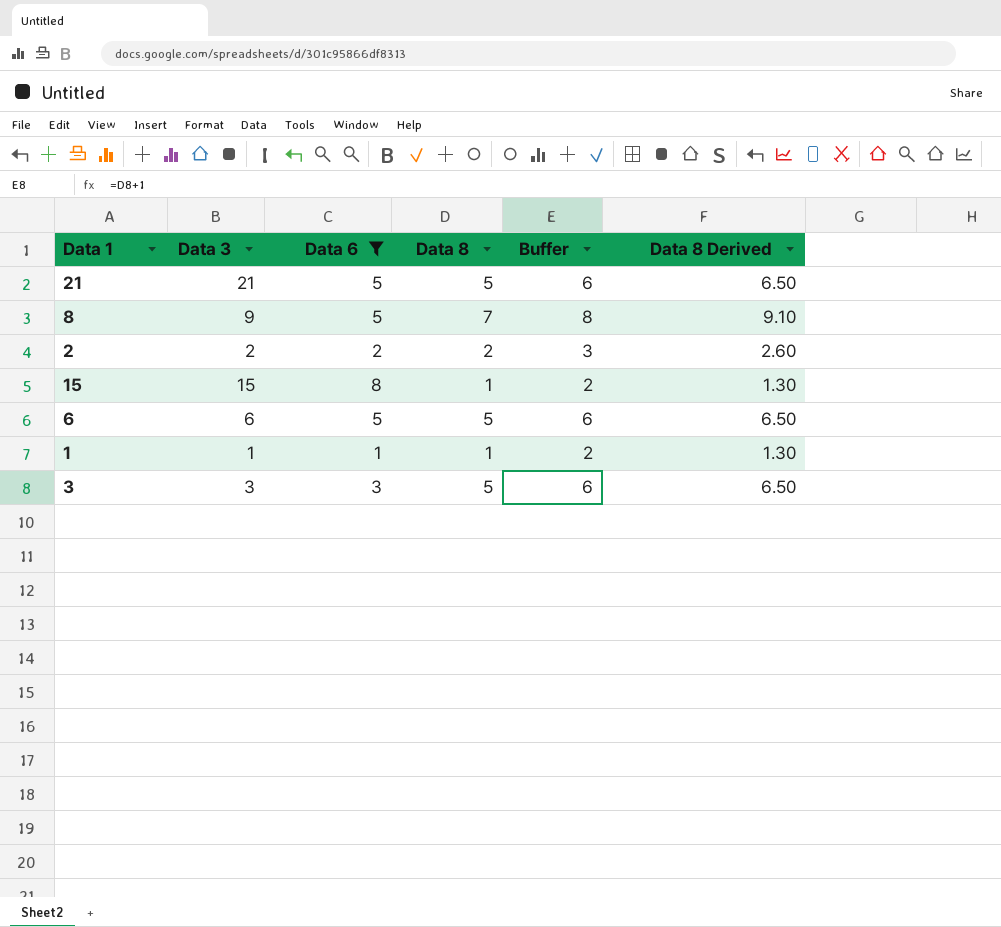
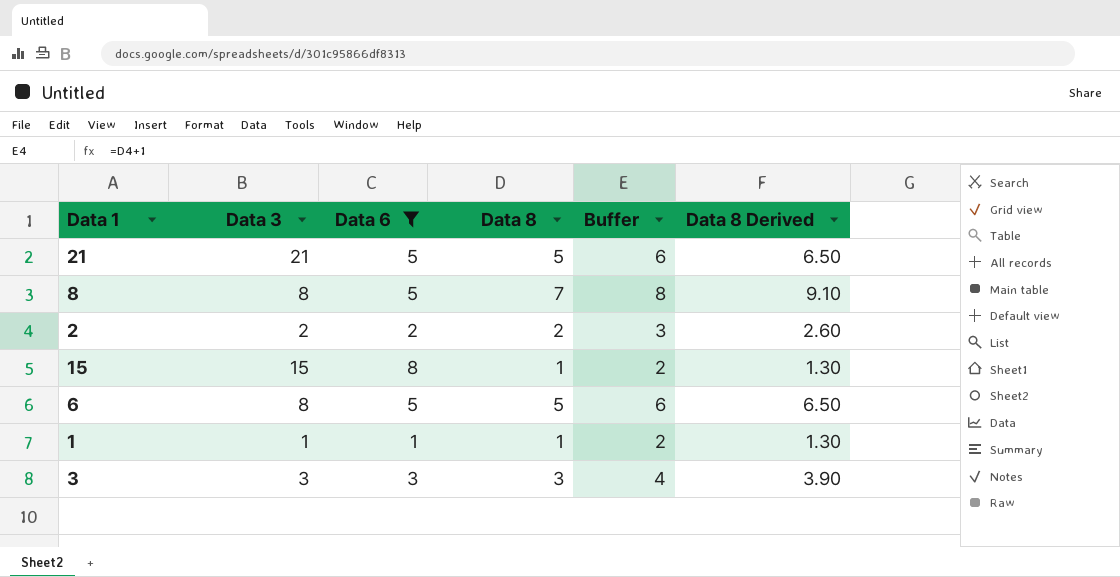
8 | Data 3: 9 -> 8
6 | Data 3: 6 -> 8
3 | Data 8: 5 -> 3
3 | Buffer: 6 -> 4
3 | Data 8 Derived: 6.50 -> 3.90

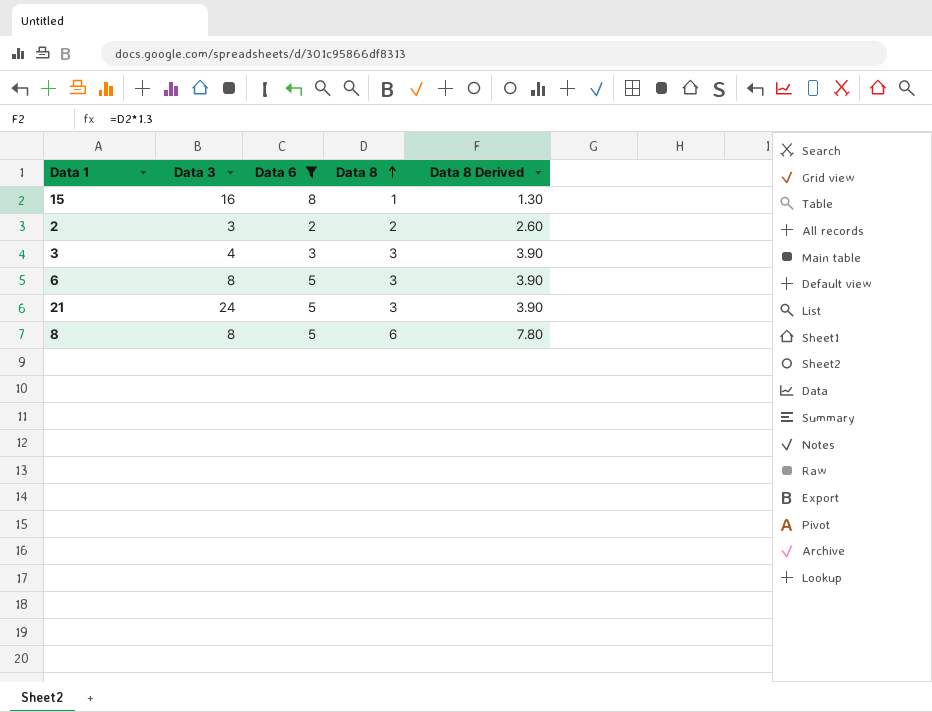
row order: none -> Data 8 ascending
column Buffer | formula: [Data 8] + 1 -> none
row 1: 1 | 1 | 1 | 2 | 1.30 -> none
15 | Data 3: 15 -> 16
2 | Data 3: 2 -> 3
3 | Data 3: 3 -> 4
6 | Data 8: 5 -> 3
6 | Data 8 Derived: 6.50 -> 3.90
21 | Data 3: 21 -> 24
21 | Data 8: 5 -> 3
21 | Data 8 Derived: 6.50 -> 3.90
8 | Data 8: 7 -> 6
8 | Data 8 Derived: 9.10 -> 7.80

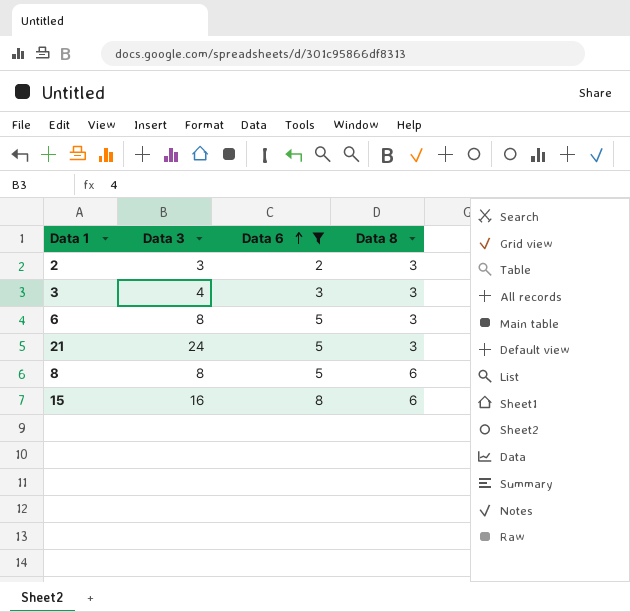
row order: Data 8 ascending -> Data 6 ascending
column Data 8 Derived | formula: [Data 8] * 1.3 -> none
2 | Data 8: 2 -> 3
15 | Data 8: 1 -> 6

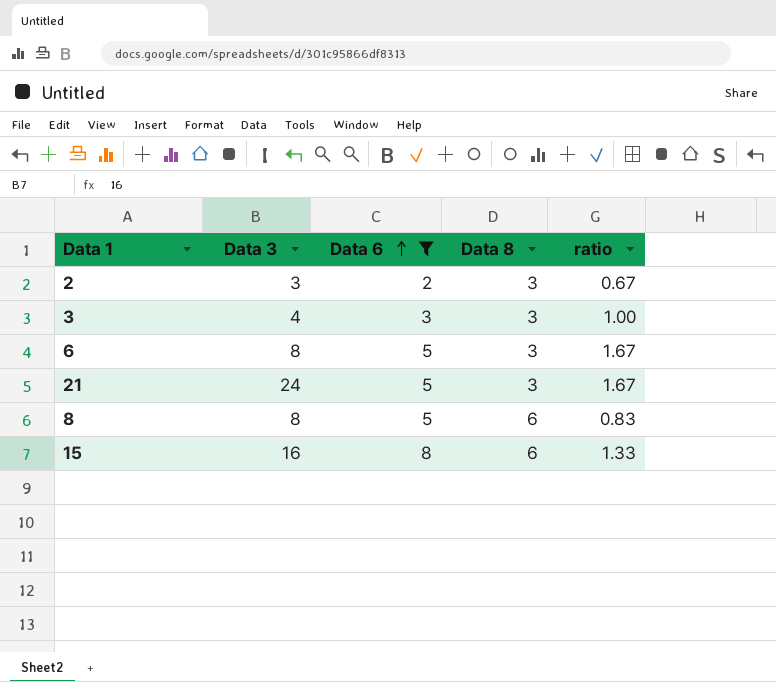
column ratio | formula: none -> [Data 6] / [Data 8]

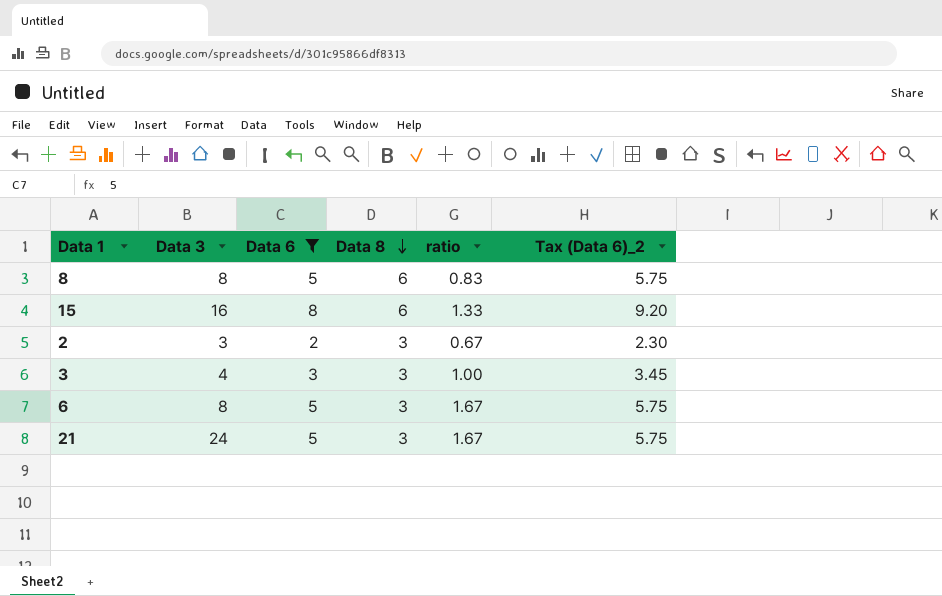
row order: Data 6 ascending -> Data 8 descending
column Tax (Data 6)_2 | formula: none -> [Data 6] * 1.15

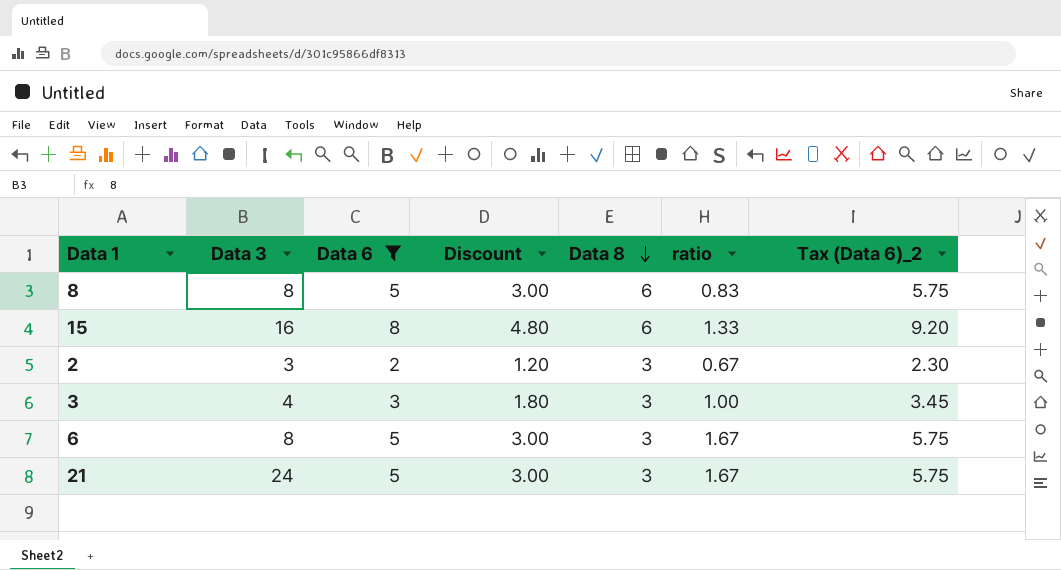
column Discount | formula: none -> [Data 6] * 0.6

